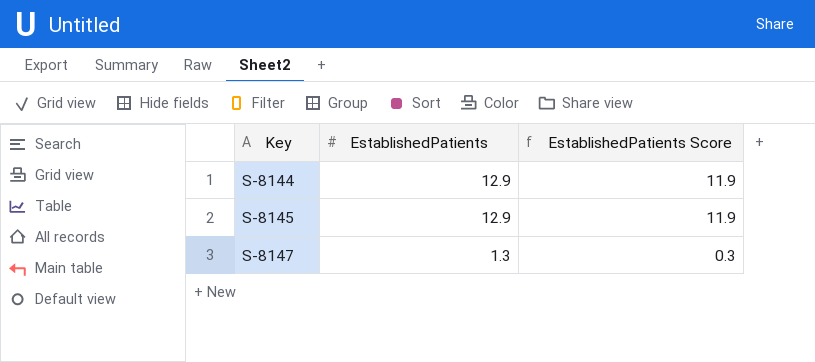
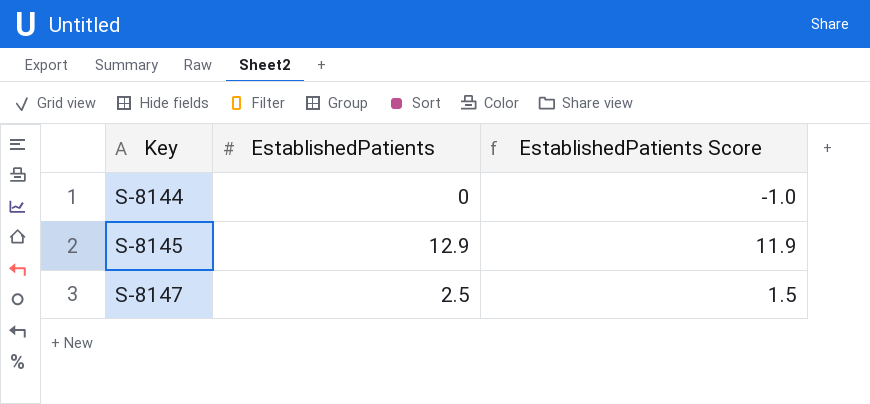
S-8144 | EstablishedPatients: 12.9 -> 0
S-8144 | EstablishedPatients Score: 11.9 -> -1.0
S-8147 | EstablishedPatients: 1.3 -> 2.5
S-8147 | EstablishedPatients Score: 0.3 -> 1.5

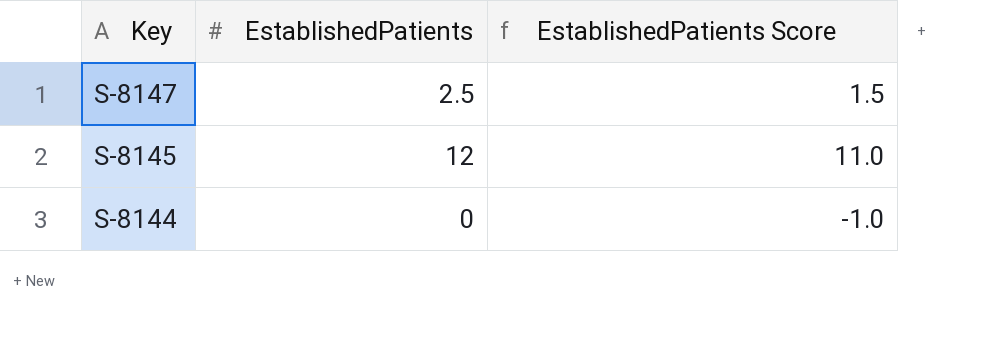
row order: Key ascending -> Key descending
S-8145 | EstablishedPatients: 12.9 -> 12
S-8145 | EstablishedPatients Score: 11.9 -> 11.0

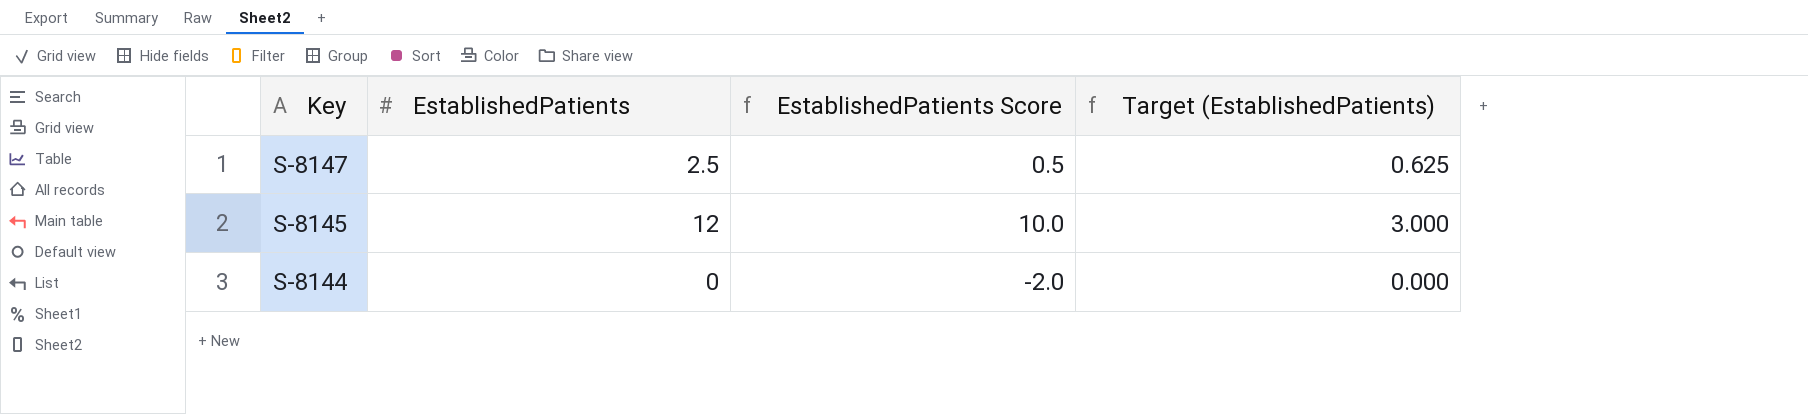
column EstablishedPatients Score | formula: [EstablishedPatients] - 1 -> [EstablishedPatients] - 2
column Target (EstablishedPatients) | formula: none -> [EstablishedPatients] * 0.25

